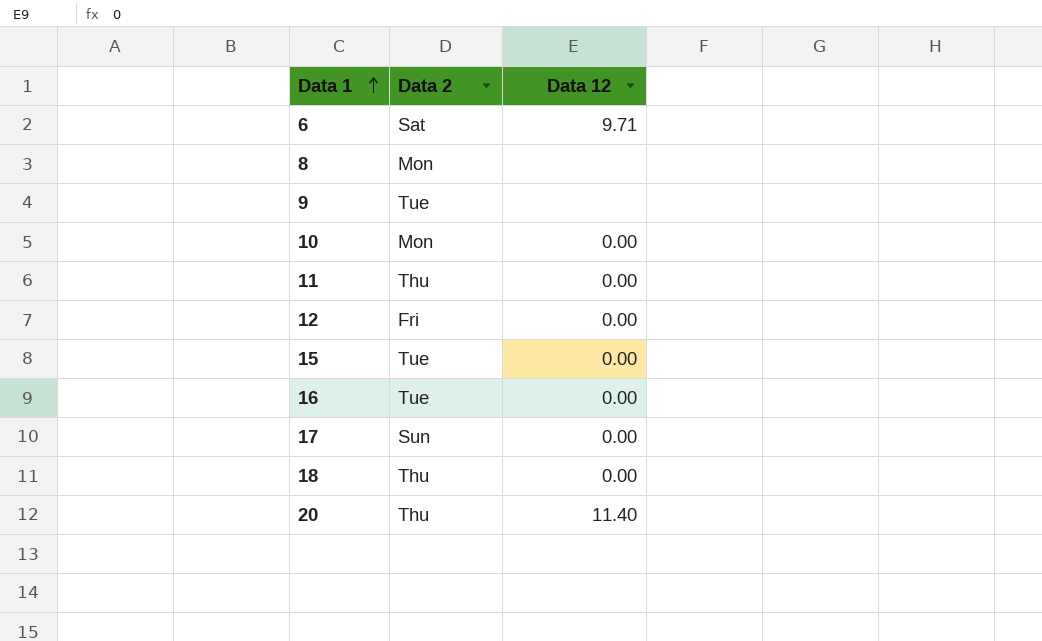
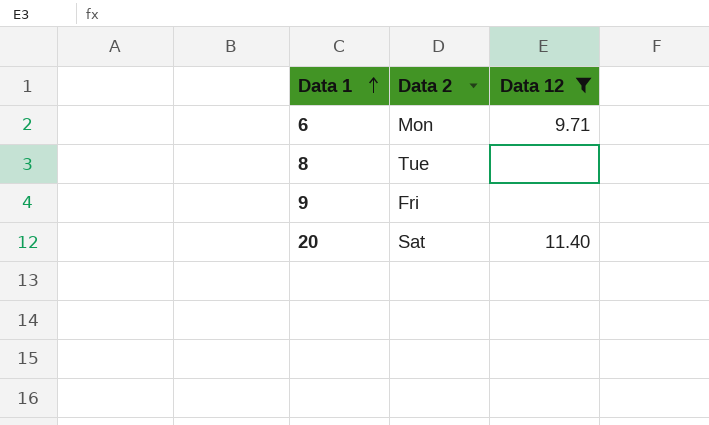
filter: none -> Data 12 != 0.00
6 | Data 2: Sat -> Mon
8 | Data 2: Mon -> Tue
9 | Data 2: Tue -> Fri
20 | Data 2: Thu -> Sat

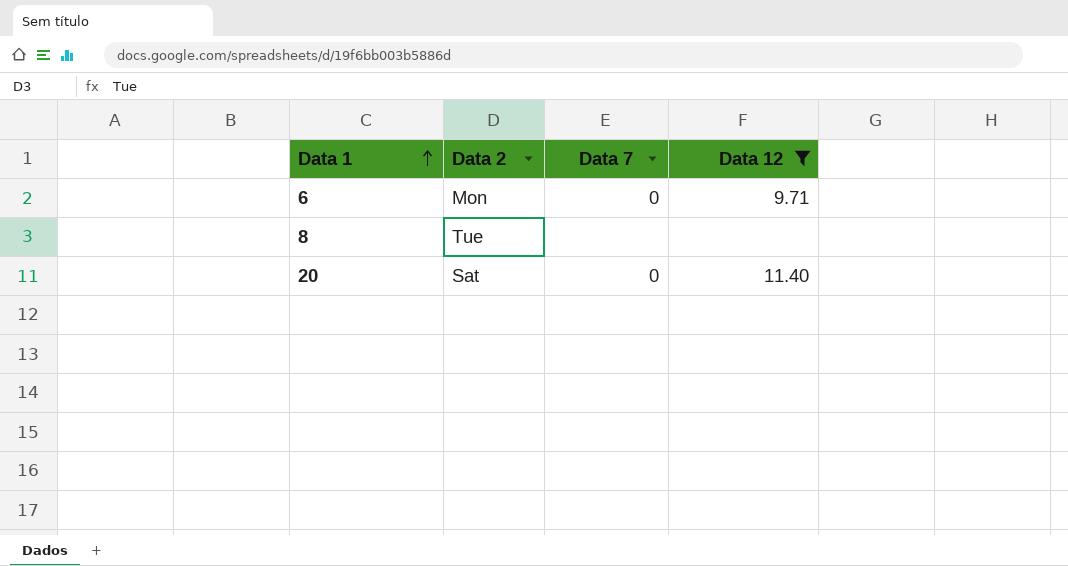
column Data 7 | position: none -> 3
row 9: Fri | none -> none

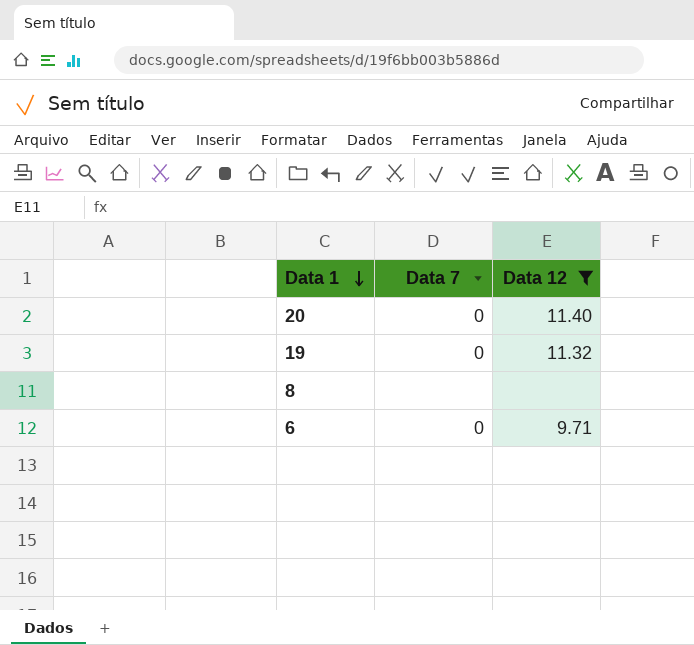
row order: Data 1 ascending -> Data 1 descending
column Data 2 | position: 2 -> none
row 19: none -> 0 | 11.32

